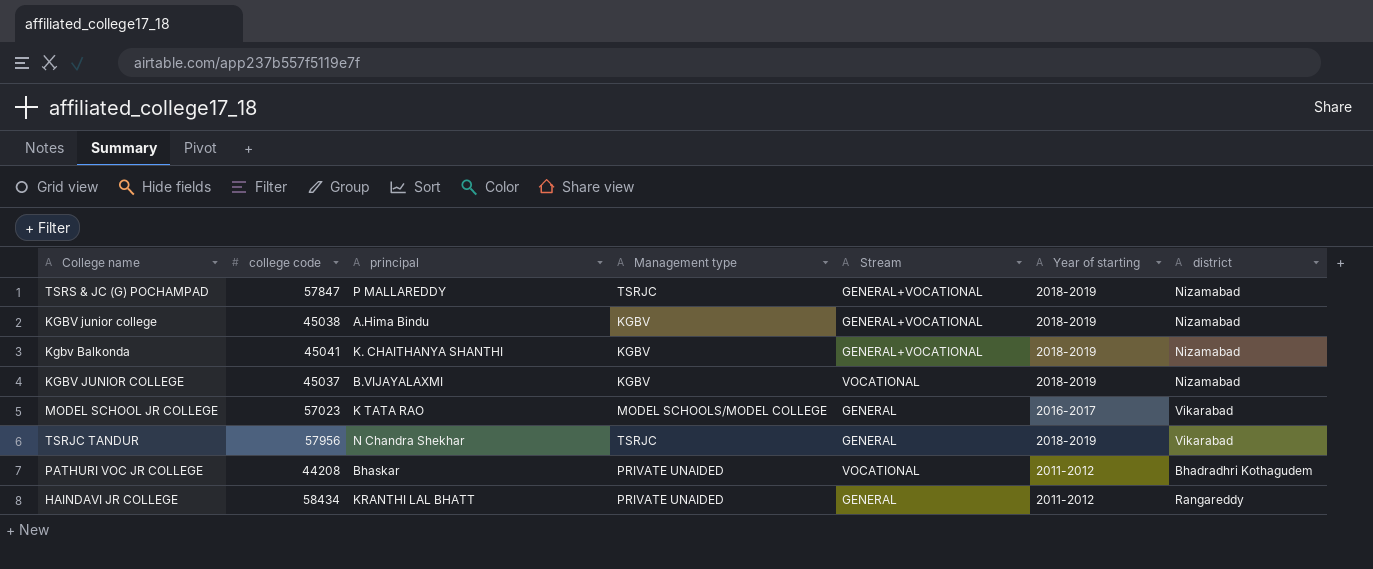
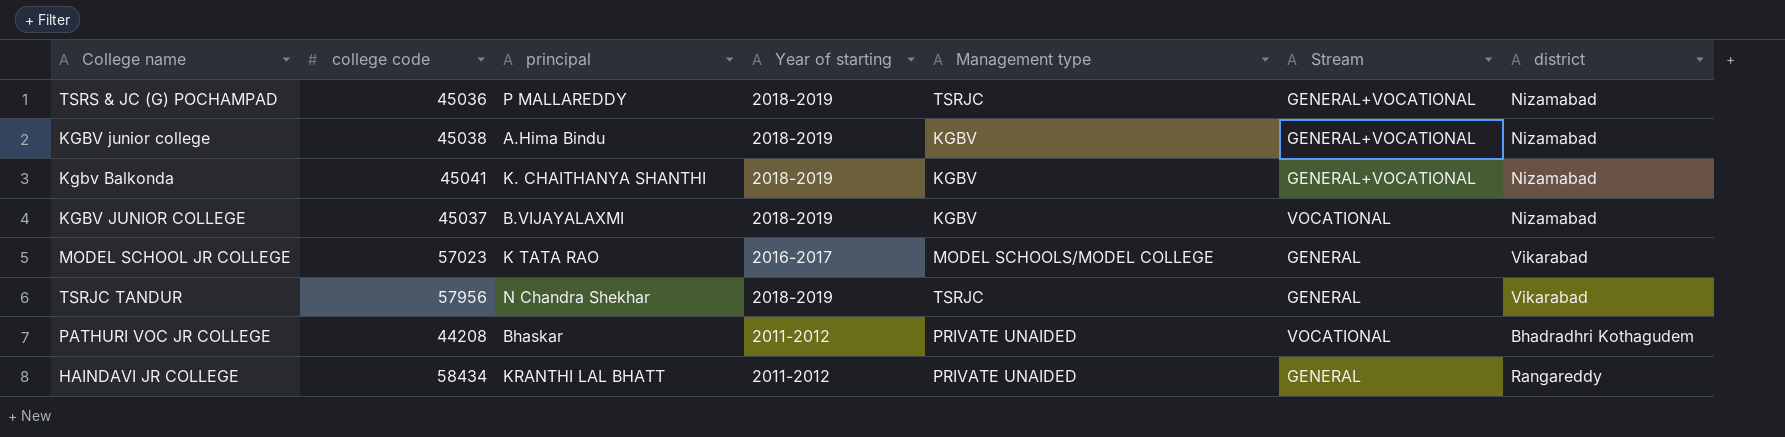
column Year of starting | position: 6 -> 4
TSRS & JC (G) POCHAMPAD | college code: 57847 -> 45036

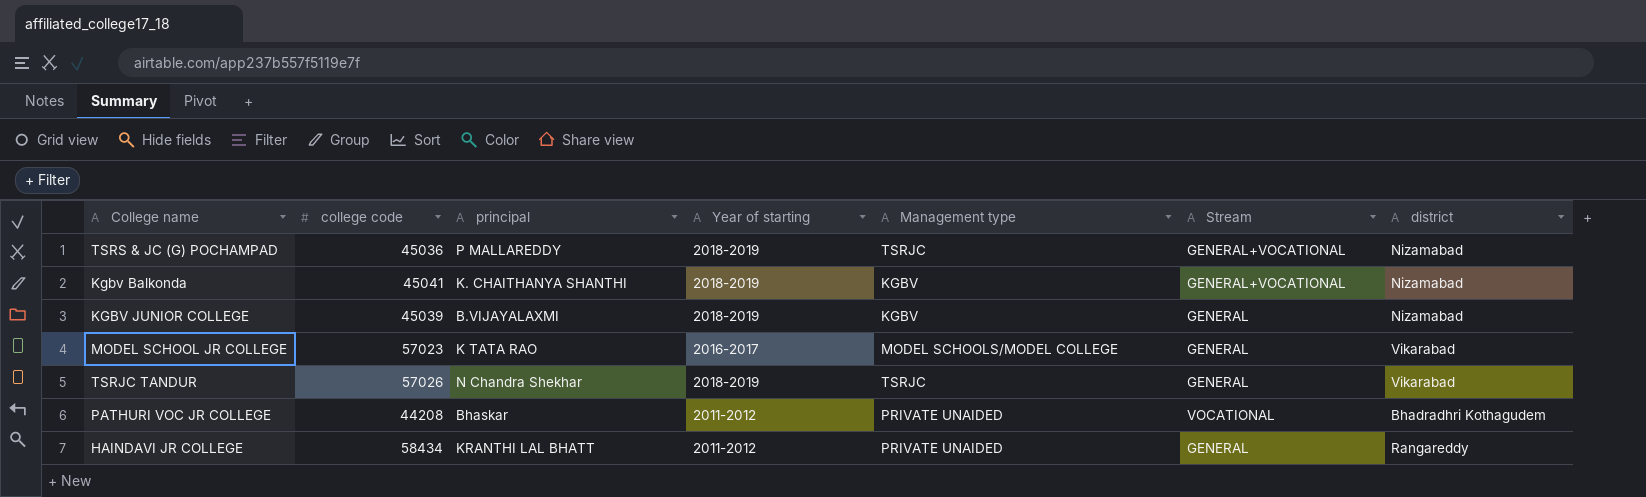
row KGBV junior college: 45038 | A.Hima Bindu | 2018-2019 | KGBV | GENERAL+VOCATIONAL | Nizamabad -> none
KGBV JUNIOR COLLEGE | college code: 45037 -> 45039
KGBV JUNIOR COLLEGE | Stream: VOCATIONAL -> GENERAL
TSRJC TANDUR | college code: 57956 -> 57026

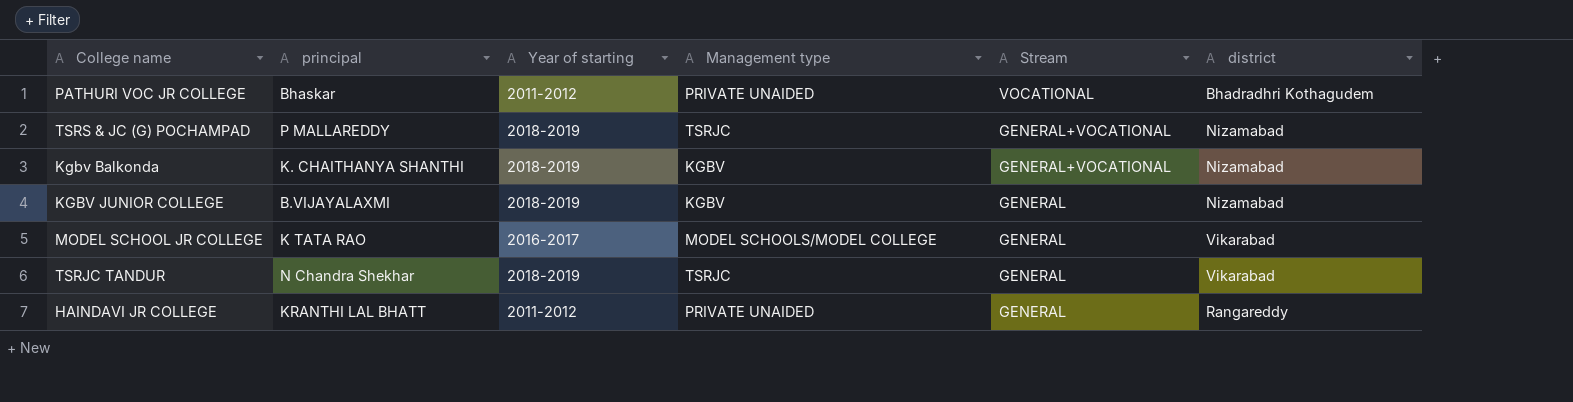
row order: none -> Stream descending
column college code | position: 2 -> none

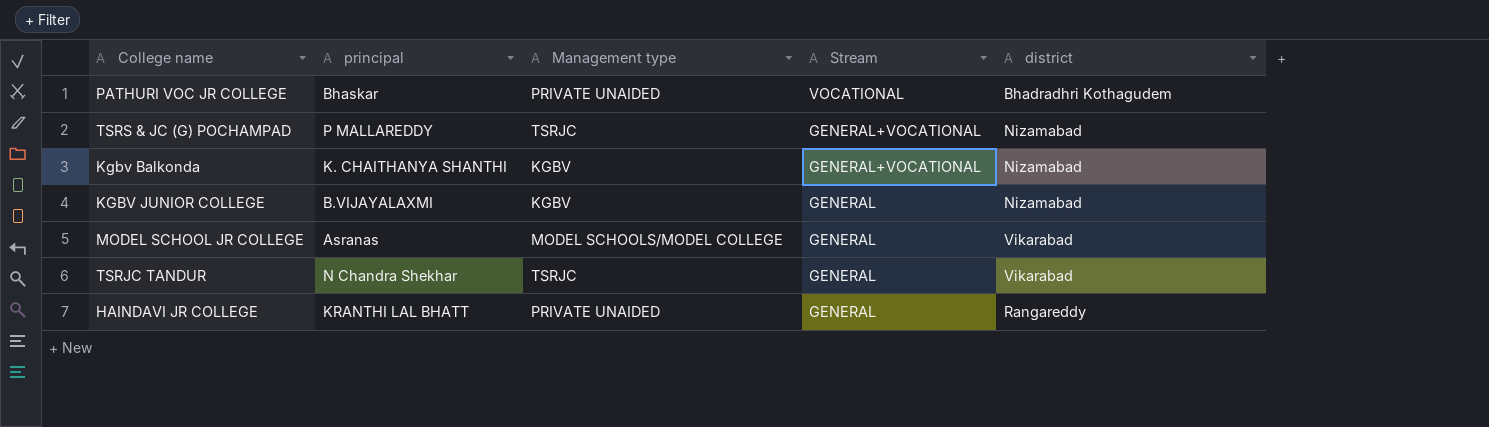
column Year of starting | position: 3 -> none
MODEL SCHOOL JR COLLEGE | principal: K TATA RAO -> Asranas

